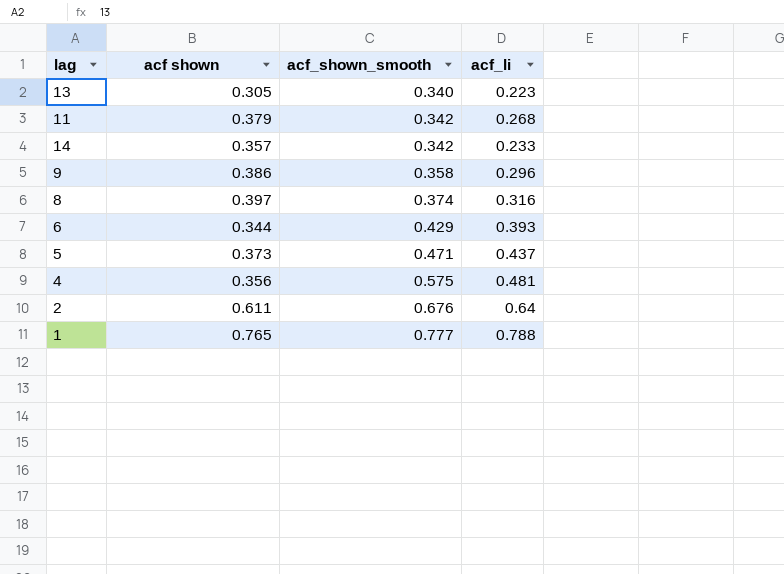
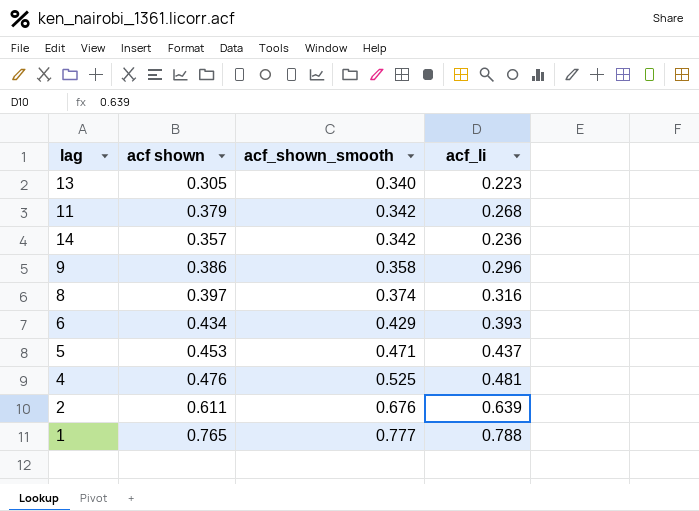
14 | acf_li: 0.233 -> 0.236
6 | acf shown: 0.344 -> 0.434
5 | acf shown: 0.373 -> 0.453
4 | acf shown: 0.356 -> 0.476
4 | acf_shown_smooth: 0.575 -> 0.525
2 | acf_li: 0.64 -> 0.639

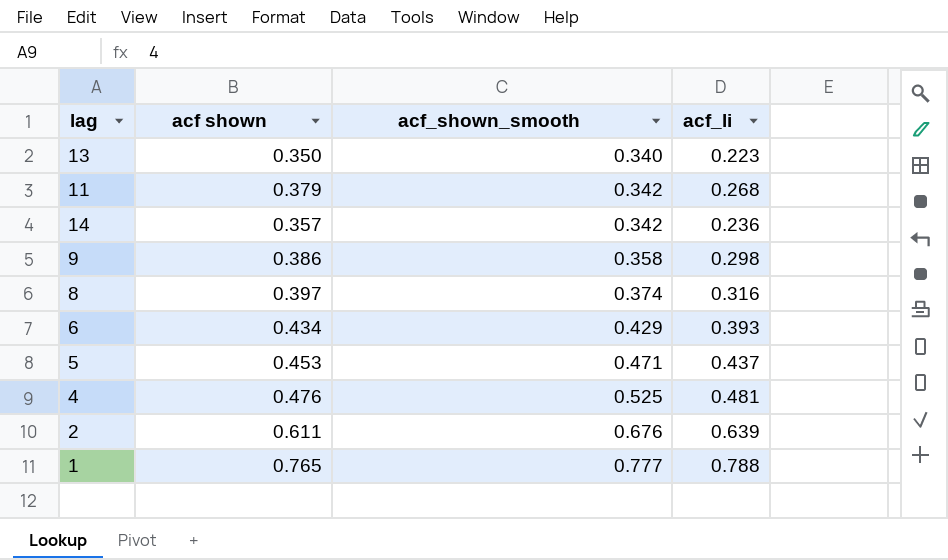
13 | acf shown: 0.305 -> 0.350
9 | acf_li: 0.296 -> 0.298

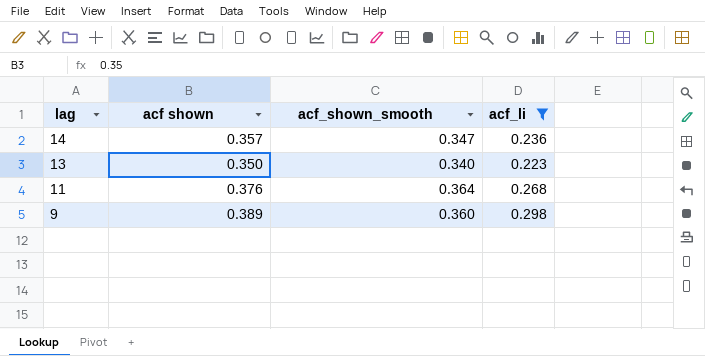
filter: none -> acf_li <= 0.298
row order: acf_shown_smooth ascending -> lag descending
14 | acf_shown_smooth: 0.342 -> 0.347
11 | acf shown: 0.379 -> 0.376
11 | acf_shown_smooth: 0.342 -> 0.364
9 | acf shown: 0.386 -> 0.389
9 | acf_shown_smooth: 0.358 -> 0.360

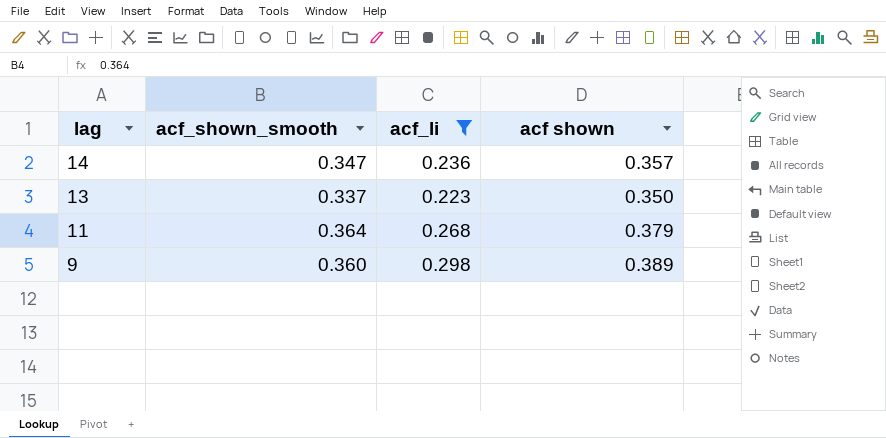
column acf shown | position: 2 -> 4
13 | acf_shown_smooth: 0.340 -> 0.337
11 | acf shown: 0.376 -> 0.379

